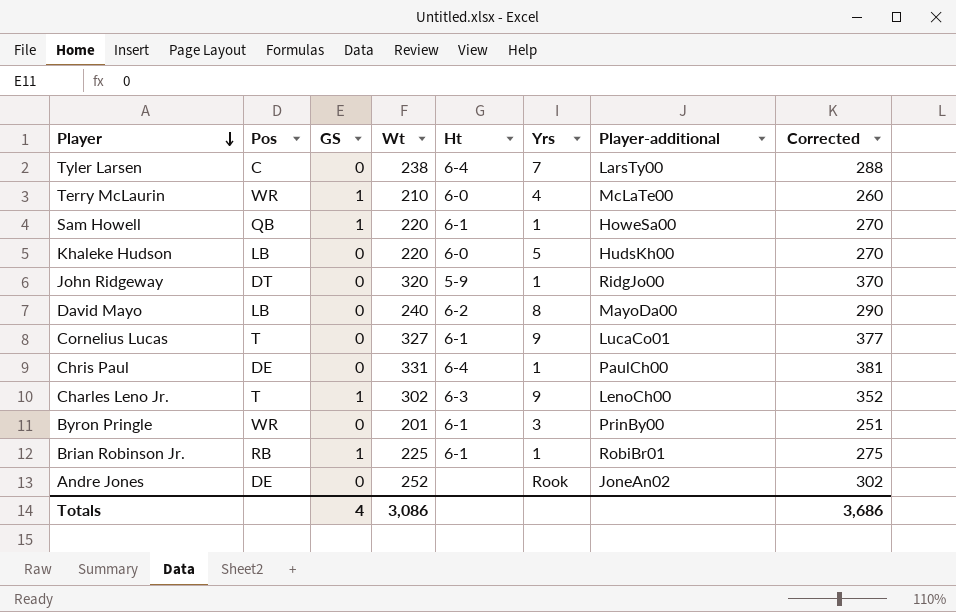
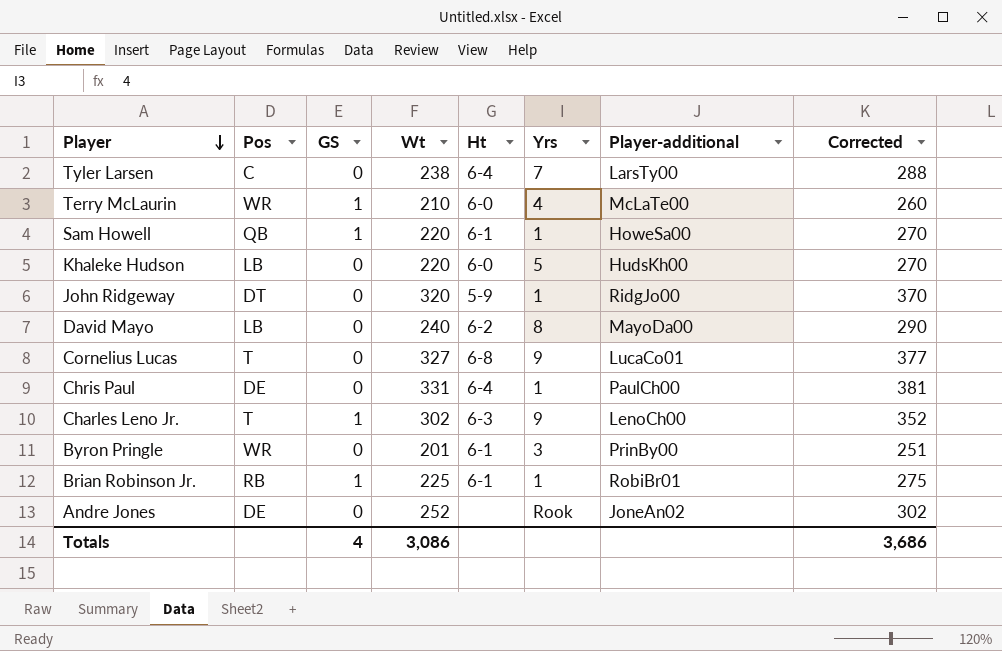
Cornelius Lucas | Ht: 6-1 -> 6-8

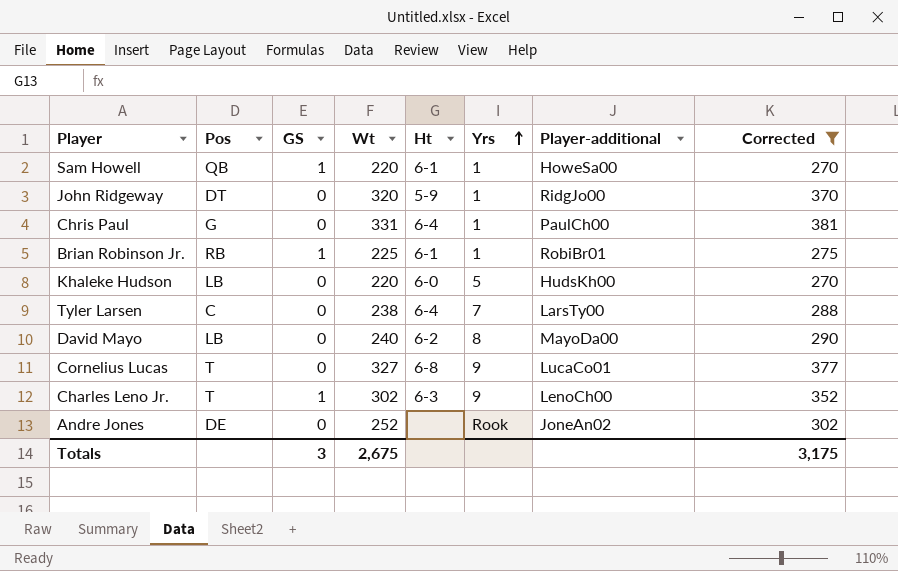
filter: none -> Corrected >= 270
row order: Player descending -> Yrs ascending
Chris Paul | Pos: DE -> G
Totals | GS: 4 -> 3
Totals | Wt: 3,086 -> 2,675
Totals | Corrected: 3,686 -> 3,175

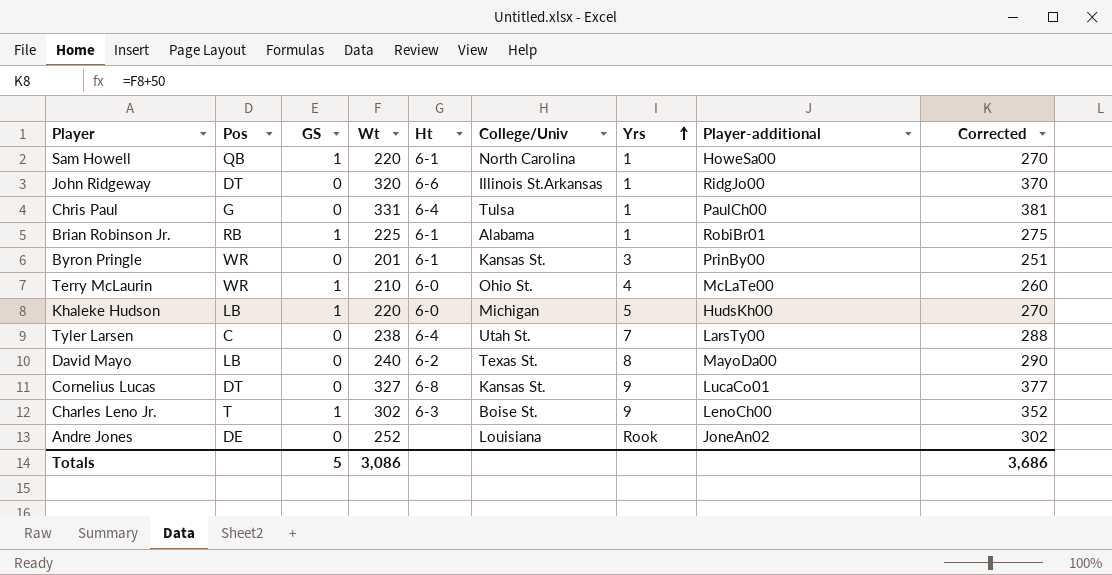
filter: Corrected >= 270 -> none
column College/Univ | position: none -> 6
John Ridgeway | Ht: 5-9 -> 6-6
Khaleke Hudson | GS: 0 -> 1
Cornelius Lucas | Pos: T -> DT
Totals | GS: 3 -> 5
Totals | Wt: 2,675 -> 3,086
Totals | Corrected: 3,175 -> 3,686

